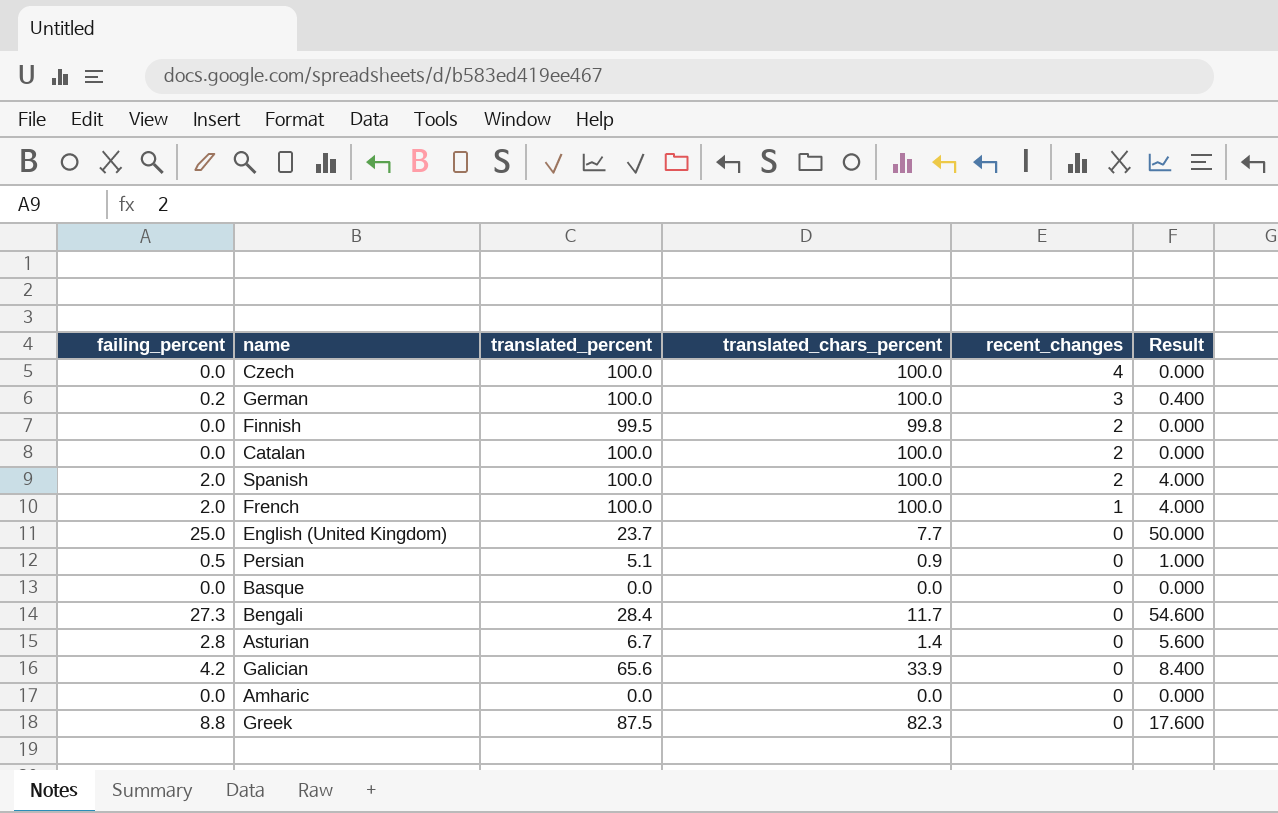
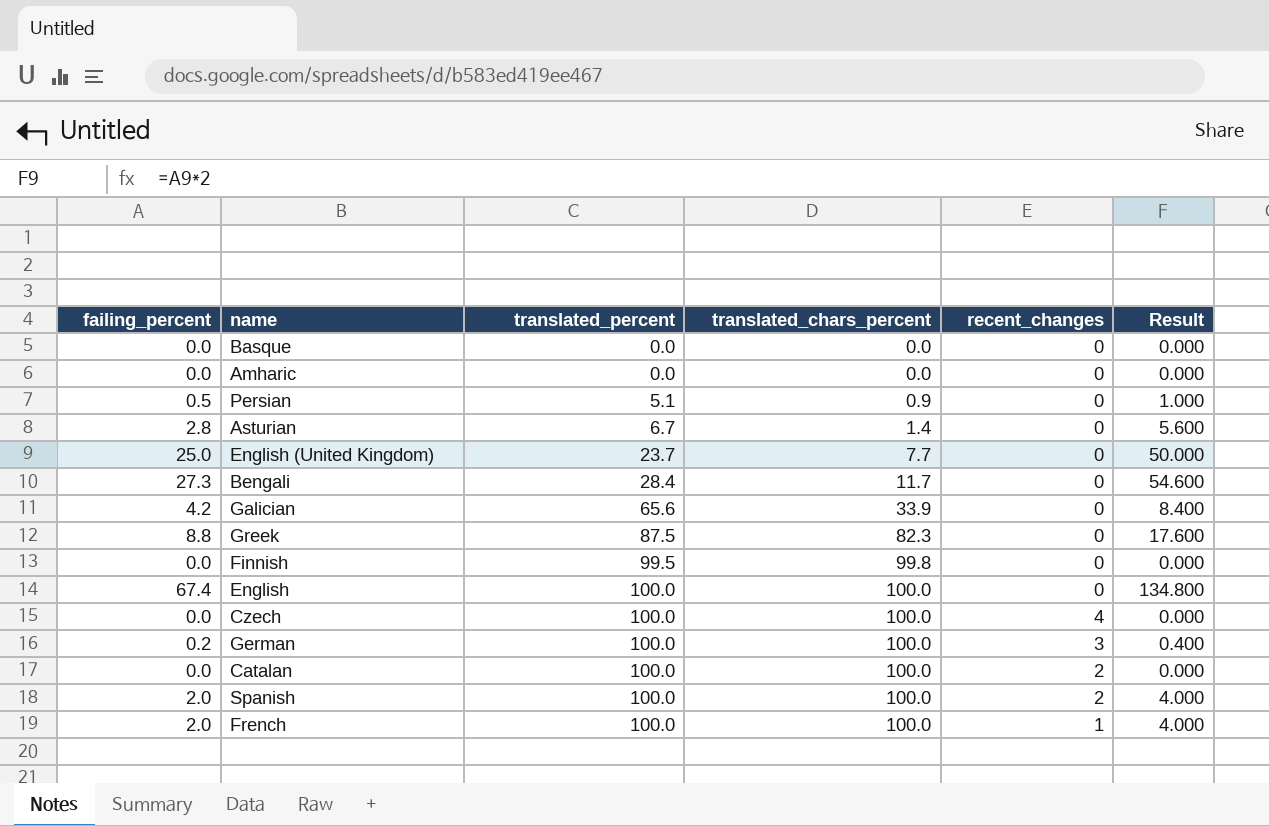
row order: recent_changes descending -> translated_percent ascending
Finnish | recent_changes: 2 -> 0
row English: none -> 67.4 | 100.0 | 100.0 | 0 | 134.800

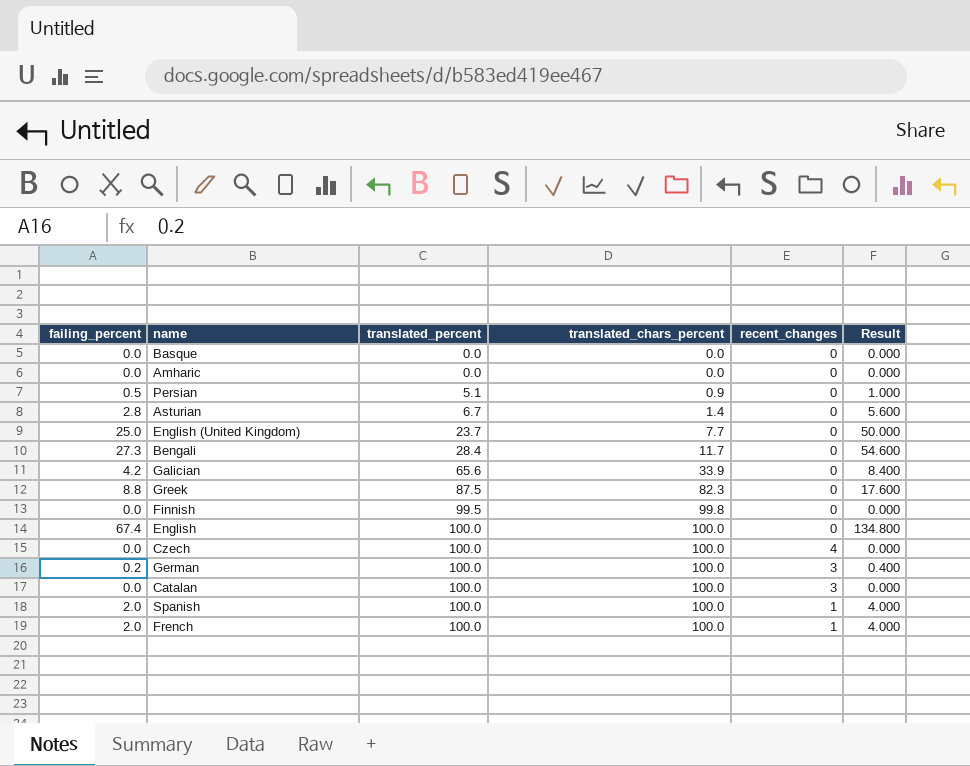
Catalan | recent_changes: 2 -> 3
Spanish | recent_changes: 2 -> 1

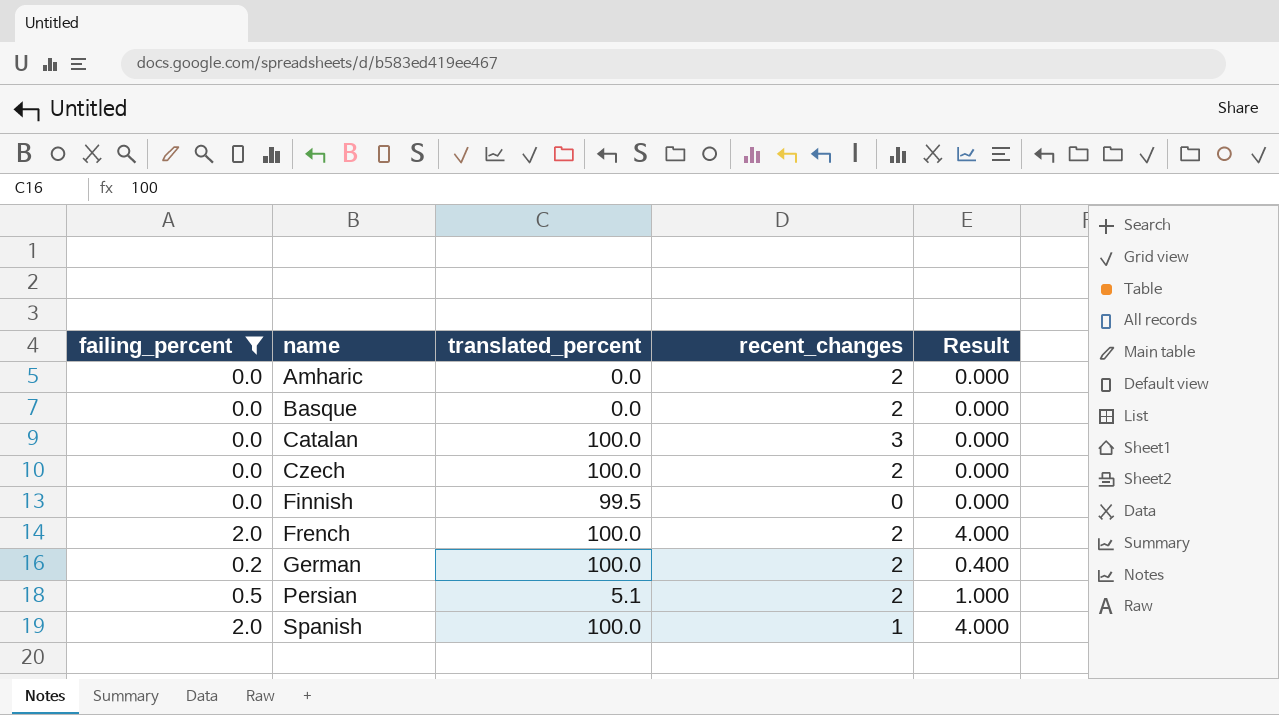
filter: none -> failing_percent <= 2.0
row order: translated_percent ascending -> name ascending
column translated_chars_percent | position: 4 -> none
Amharic | recent_changes: 0 -> 2
Basque | recent_changes: 0 -> 2
Czech | recent_changes: 4 -> 2
French | recent_changes: 1 -> 2
German | recent_changes: 3 -> 2
Persian | recent_changes: 0 -> 2

